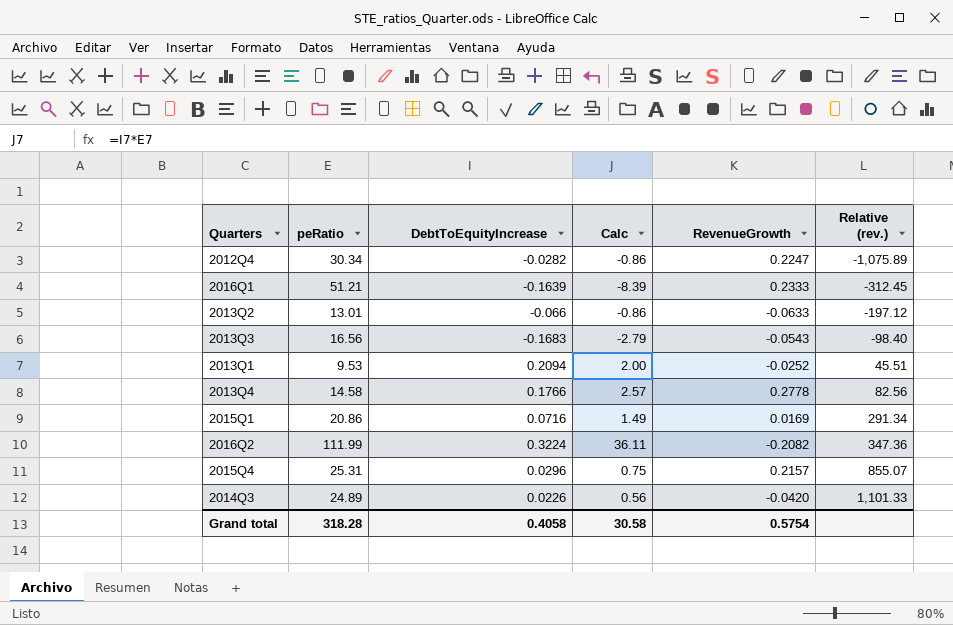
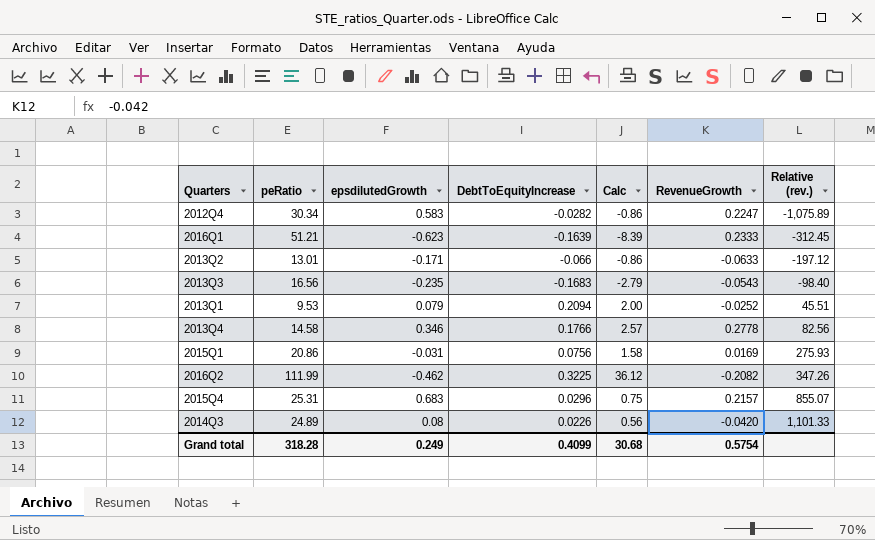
column epsdilutedGrowth | position: none -> 3
2015Q1 | DebtToEquityIncrease: 0.0716 -> 0.0756
2015Q1 | Calc: 1.49 -> 1.58
2015Q1 | Relative (rev.): 291.34 -> 275.93
2016Q2 | DebtToEquityIncrease: 0.3224 -> 0.3225
2016Q2 | Calc: 36.11 -> 36.12
2016Q2 | Relative (rev.): 347.36 -> 347.26
Grand total | DebtToEquityIncrease: 0.4058 -> 0.4099
Grand total | Calc: 30.58 -> 30.68

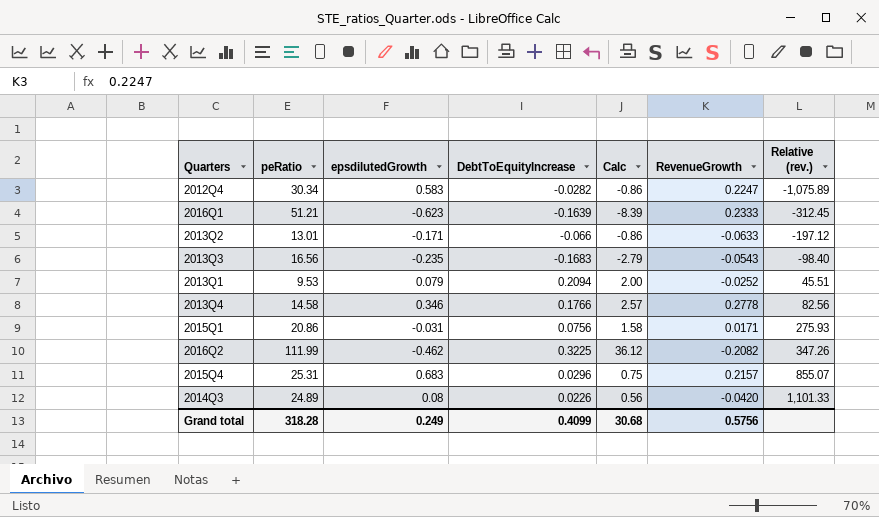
2015Q1 | RevenueGrowth: 0.0169 -> 0.0171
Grand total | RevenueGrowth: 0.5754 -> 0.5756

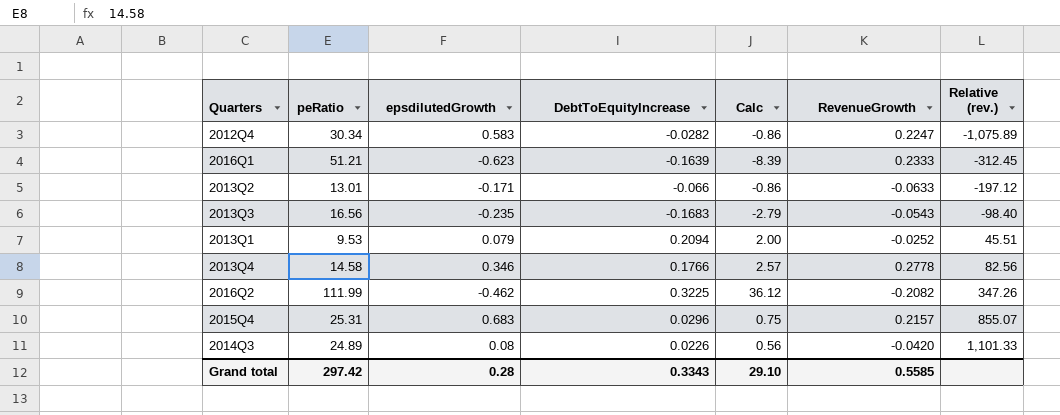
row 2015Q1: 20.86 | -0.031 | 0.0756 | 1.58 | 0.0171 | 275.93 -> none
Grand total | peRatio: 318.28 -> 297.42
Grand total | epsdilutedGrowth: 0.249 -> 0.28
Grand total | DebtToEquityIncrease: 0.4099 -> 0.3343
Grand total | Calc: 30.68 -> 29.10
Grand total | RevenueGrowth: 0.5756 -> 0.5585

